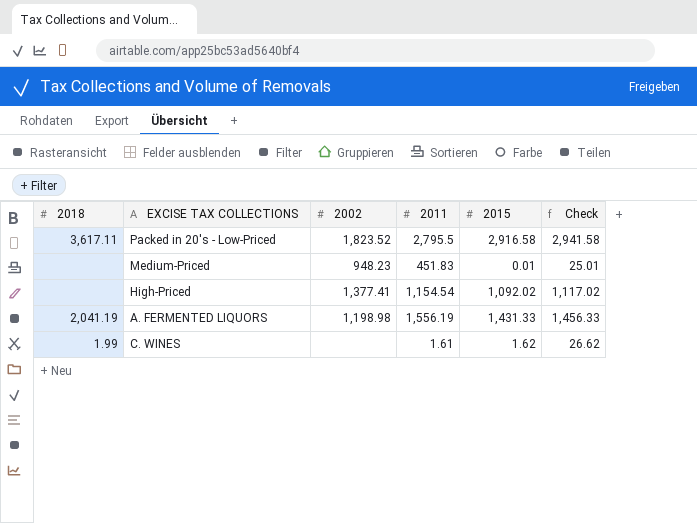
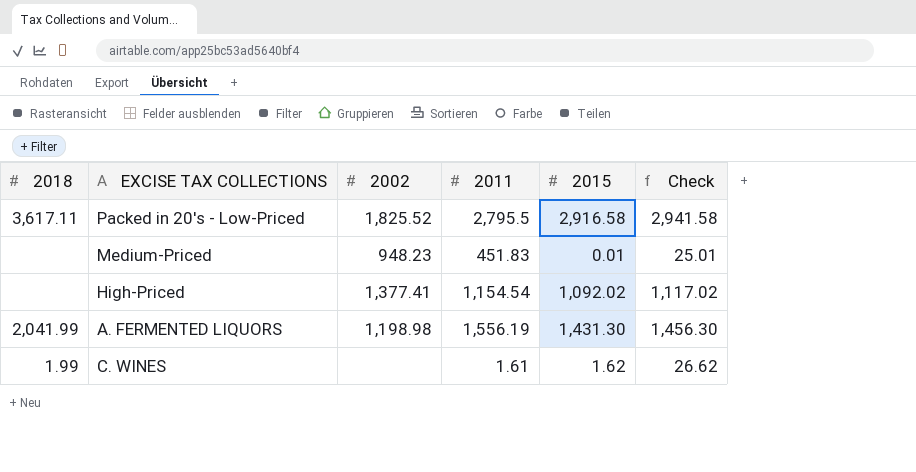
Packed in 20's - Low-Priced | 2002: 1,823.52 -> 1,825.52
A. FERMENTED LIQUORS | 2018: 2,041.19 -> 2,041.99
A. FERMENTED LIQUORS | 2015: 1,431.33 -> 1,431.30
A. FERMENTED LIQUORS | Check: 1,456.33 -> 1,456.30

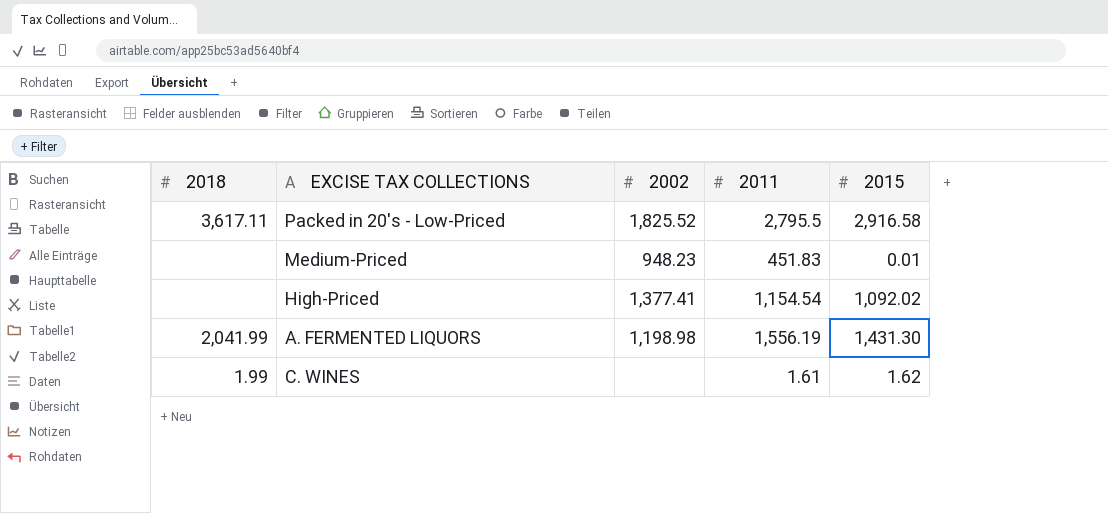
column Check | formula: [2015] + 25 -> none

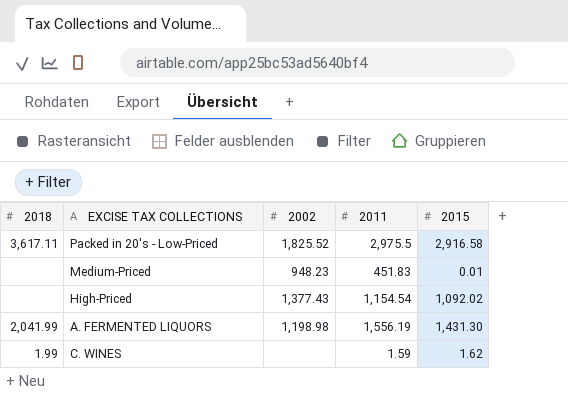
Packed in 20's - Low-Priced | 2011: 2,795.5 -> 2,975.5
High-Priced | 2002: 1,377.41 -> 1,377.43
C. WINES | 2011: 1.61 -> 1.59

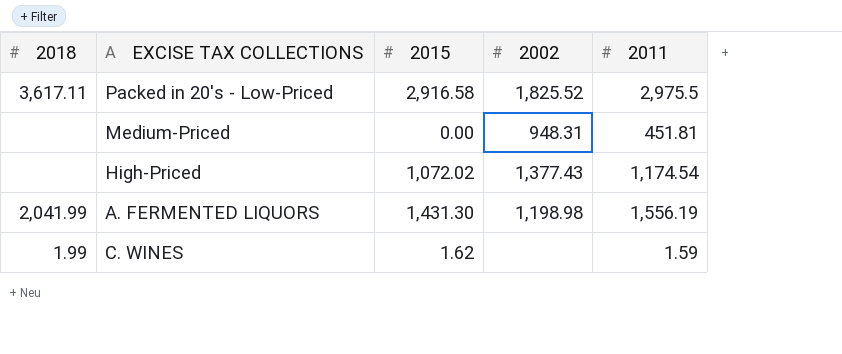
column 2015 | position: 5 -> 3
Medium-Priced | 2015: 0.01 -> 0.00
Medium-Priced | 2002: 948.23 -> 948.31
Medium-Priced | 2011: 451.83 -> 451.81
High-Priced | 2015: 1,092.02 -> 1,072.02
High-Priced | 2011: 1,154.54 -> 1,174.54

